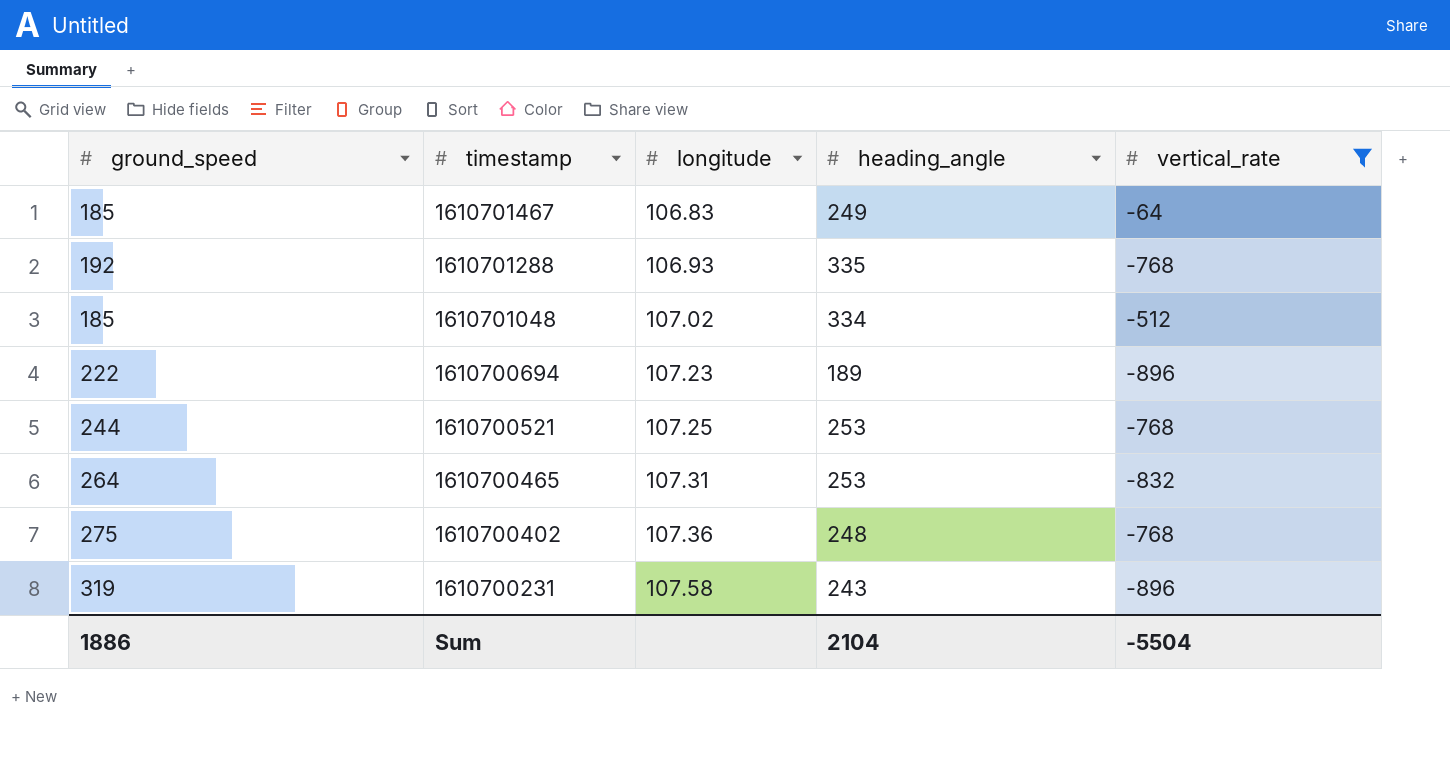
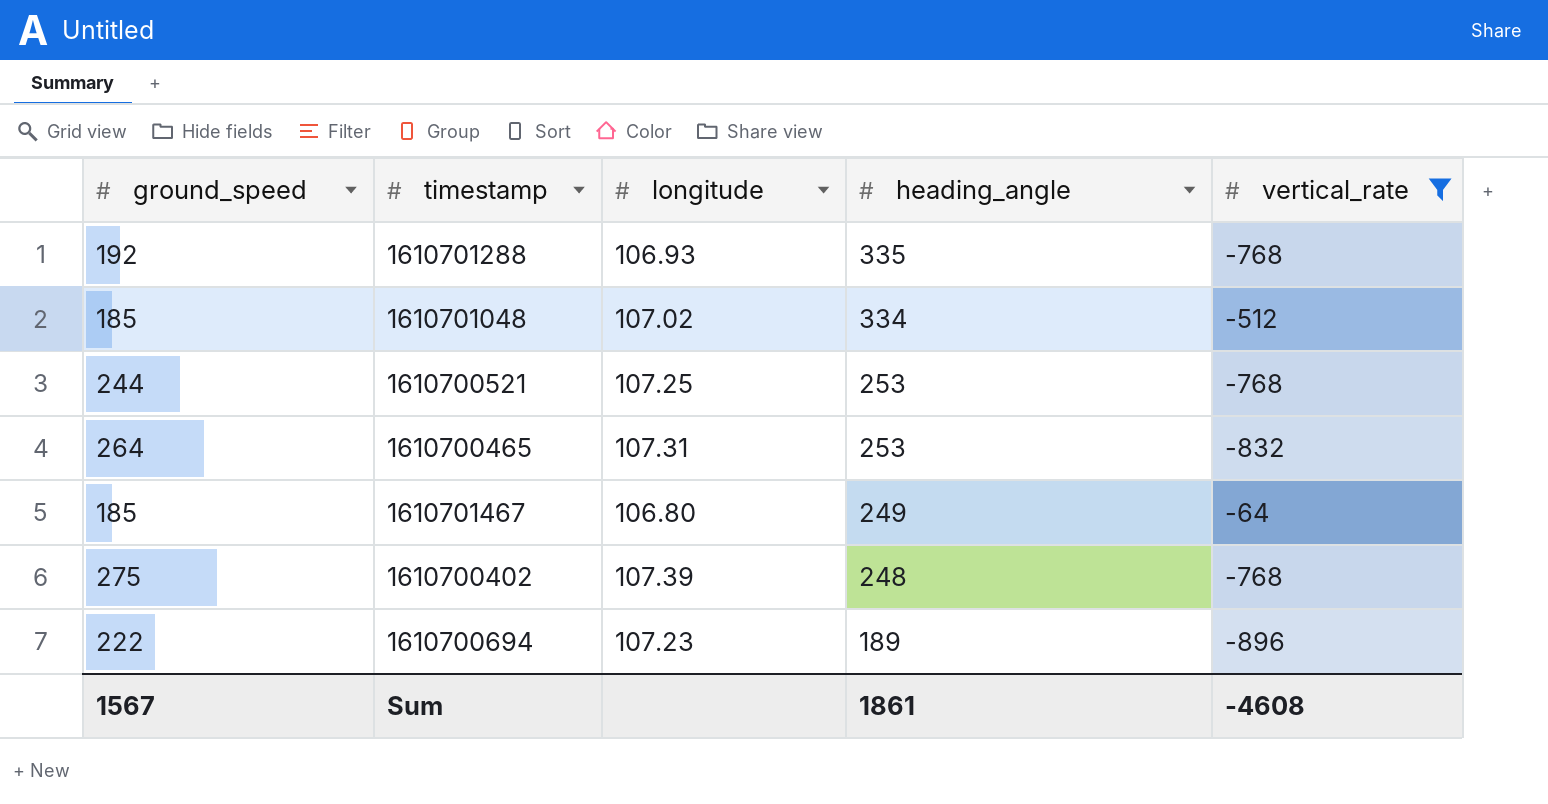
row order: timestamp descending -> heading_angle descending
row 1610700231: 319 | 107.58 | 243 | -896 -> none
1610701467 | longitude: 106.83 -> 106.80
1610700402 | longitude: 107.36 -> 107.39
Sum | ground_speed: 1886 -> 1567
Sum | heading_angle: 2104 -> 1861
Sum | vertical_rate: -5504 -> -4608

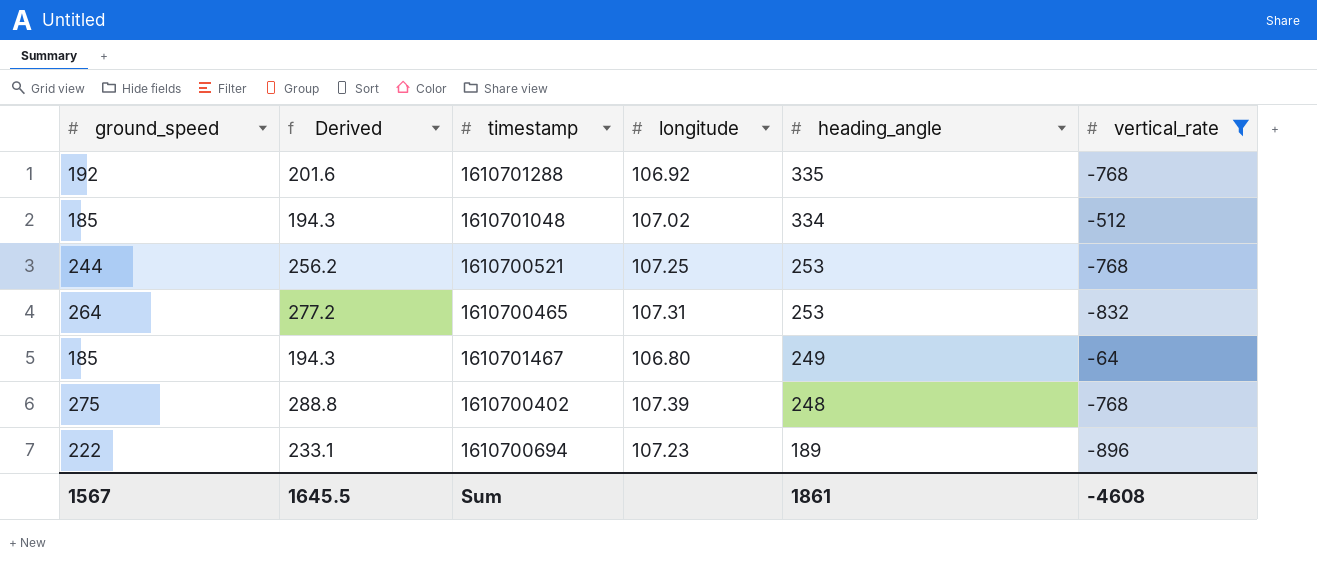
column Derived | formula: none -> [ground_speed] * 1.05
1610701288 | longitude: 106.93 -> 106.92

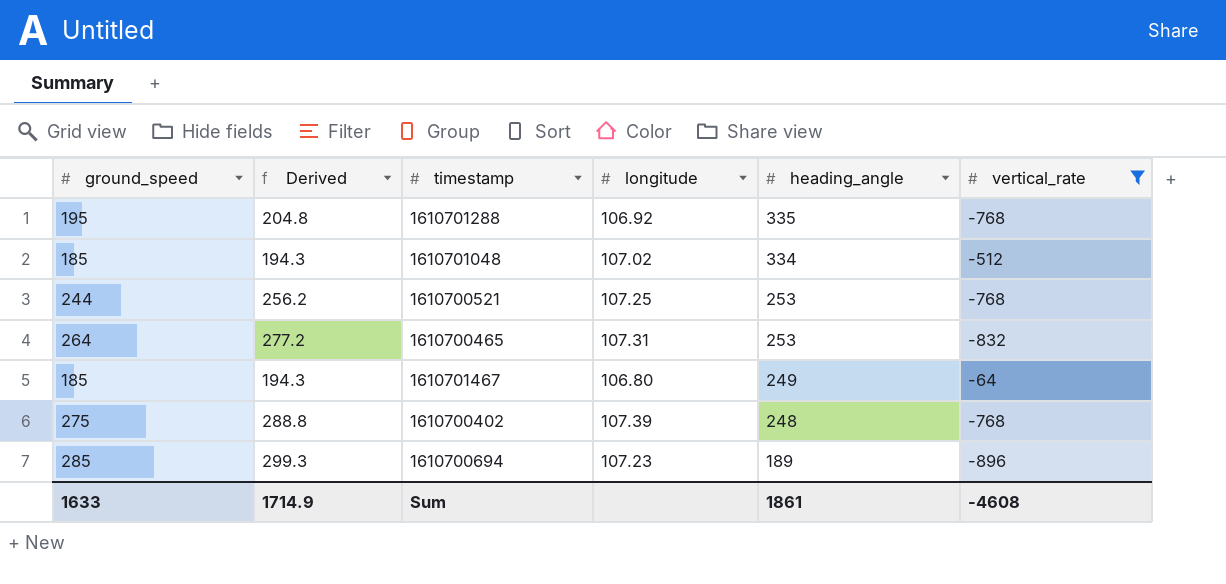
1610701288 | ground_speed: 192 -> 195
1610701288 | Derived: 201.6 -> 204.8
1610700694 | ground_speed: 222 -> 285
1610700694 | Derived: 233.1 -> 299.3
Sum | ground_speed: 1567 -> 1633
Sum | Derived: 1645.5 -> 1714.9

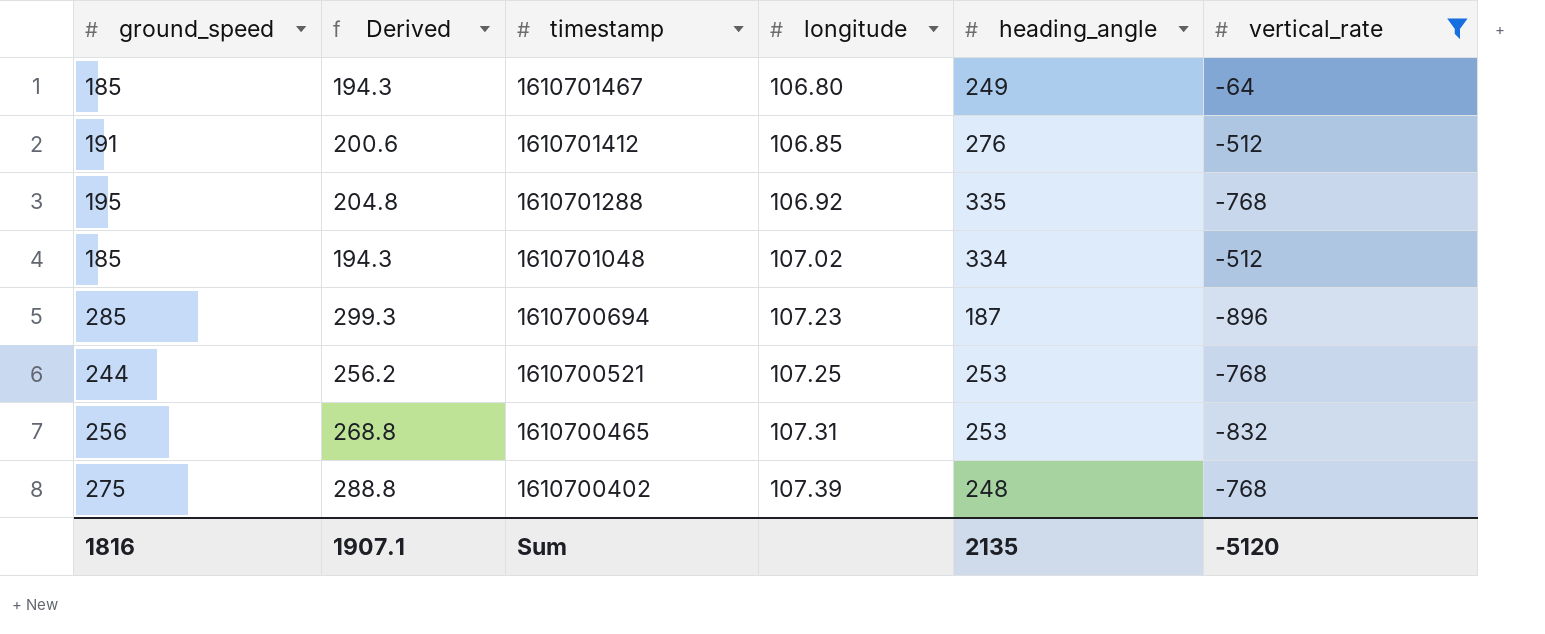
row order: heading_angle descending -> timestamp descending
row 1610701412: none -> 191 | 200.6 | 106.85 | 276 | -512
1610700694 | heading_angle: 189 -> 187
1610700465 | ground_speed: 264 -> 256
1610700465 | Derived: 277.2 -> 268.8
Sum | ground_speed: 1633 -> 1816
Sum | Derived: 1714.9 -> 1907.1
Sum | heading_angle: 1861 -> 2135
Sum | vertical_rate: -4608 -> -5120

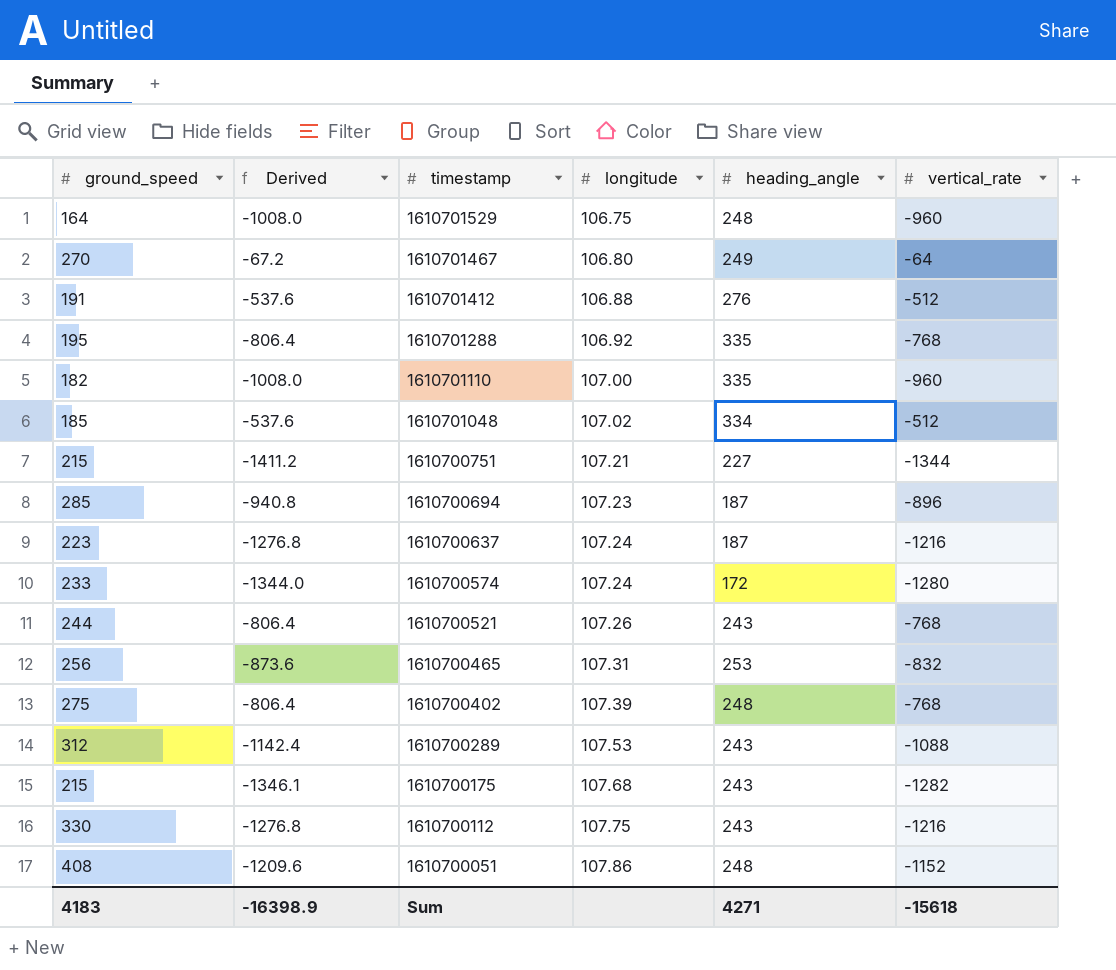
filter: vertical_rate >= -896 -> none
column Derived | formula: [ground_speed] * 1.05 -> [vertical_rate] * 1.05
1610701467 | ground_speed: 185 -> 270
1610701412 | longitude: 106.85 -> 106.88
1610700521 | longitude: 107.25 -> 107.26
1610700521 | heading_angle: 253 -> 243
Sum | ground_speed: 1816 -> 4183
Sum | Derived: 1907.1 -> -16398.9
Sum | heading_angle: 2135 -> 4271
Sum | vertical_rate: -5120 -> -15618

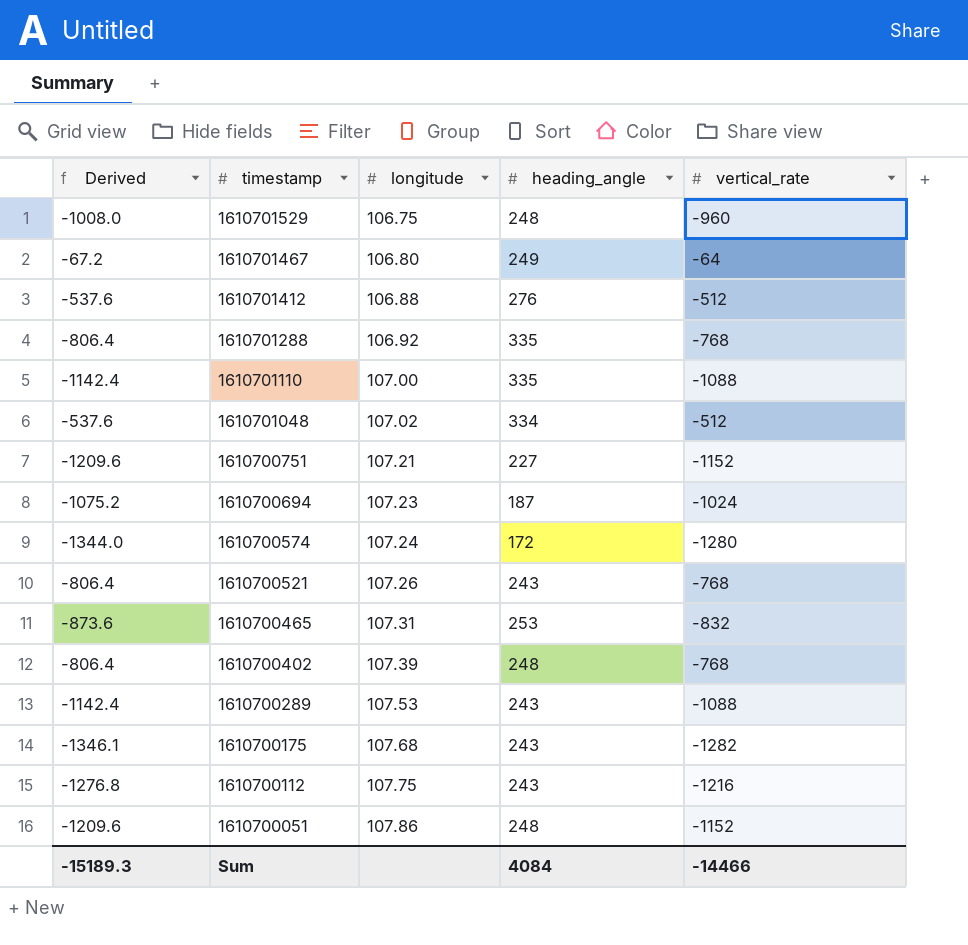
column ground_speed | position: 1 -> none
row 1610700637: 223 | -1276.8 | 107.24 | 187 | -1216 -> none
1610701110 | Derived: -1008.0 -> -1142.4
1610701110 | vertical_rate: -960 -> -1088
1610700751 | Derived: -1411.2 -> -1209.6
1610700751 | vertical_rate: -1344 -> -1152
1610700694 | Derived: -940.8 -> -1075.2
1610700694 | vertical_rate: -896 -> -1024
Sum | Derived: -16398.9 -> -15189.3
Sum | heading_angle: 4271 -> 4084
Sum | vertical_rate: -15618 -> -14466

